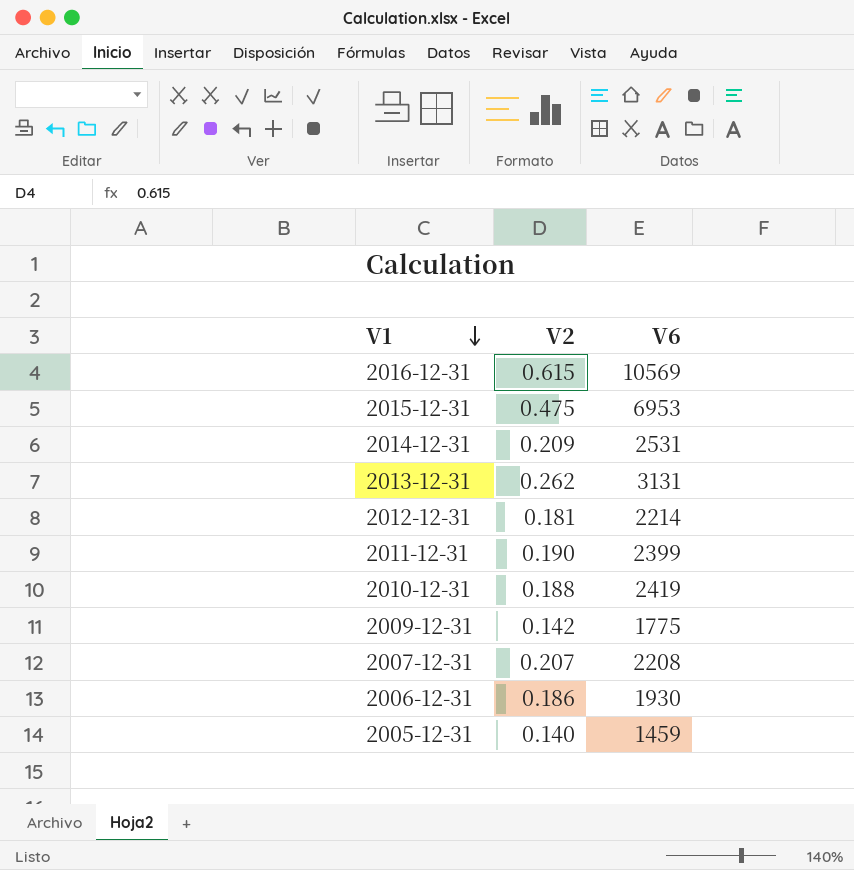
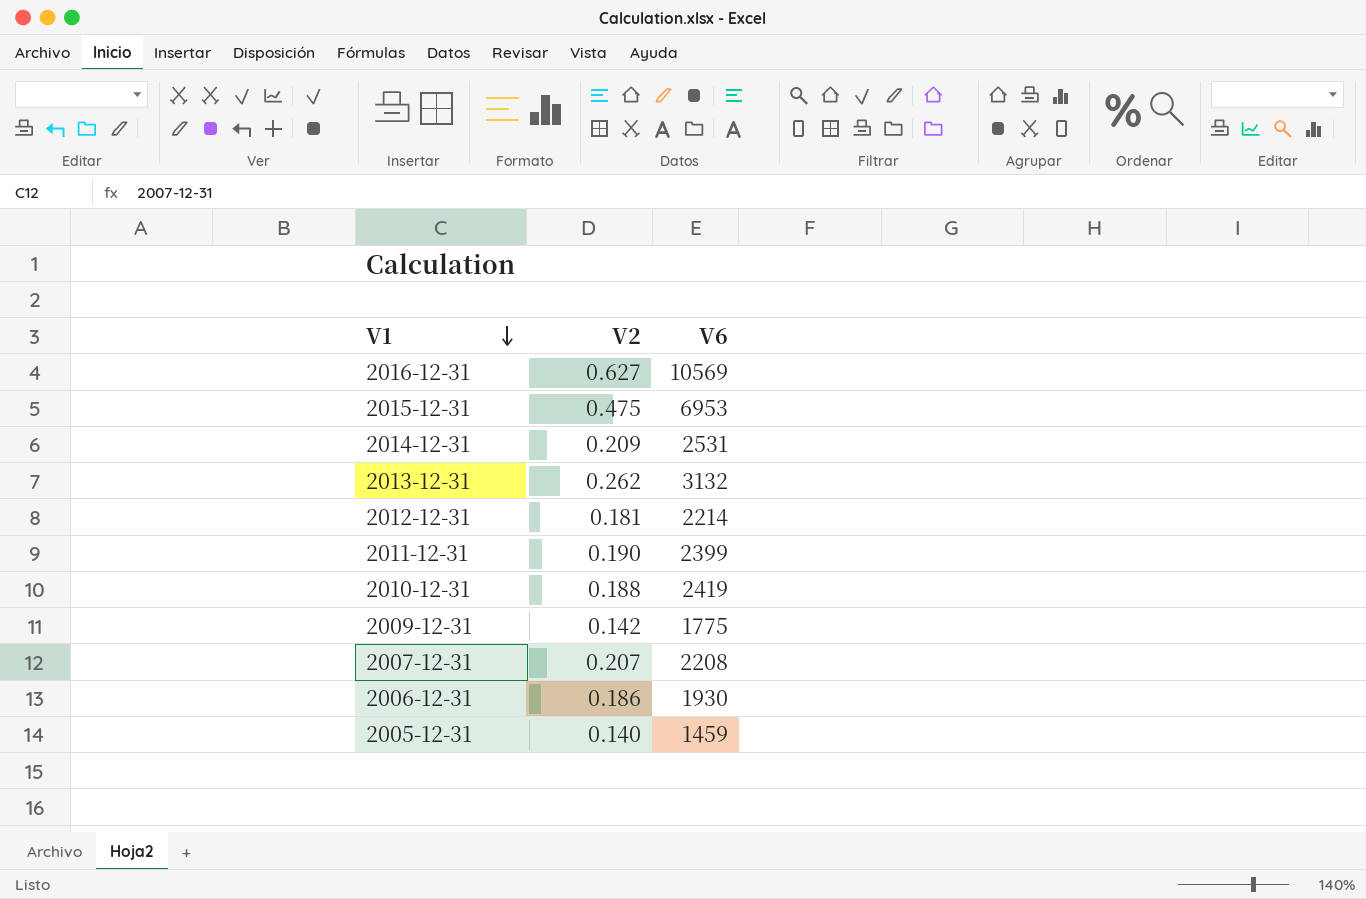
2016-12-31 | V2: 0.615 -> 0.627
2013-12-31 | V6: 3131 -> 3132

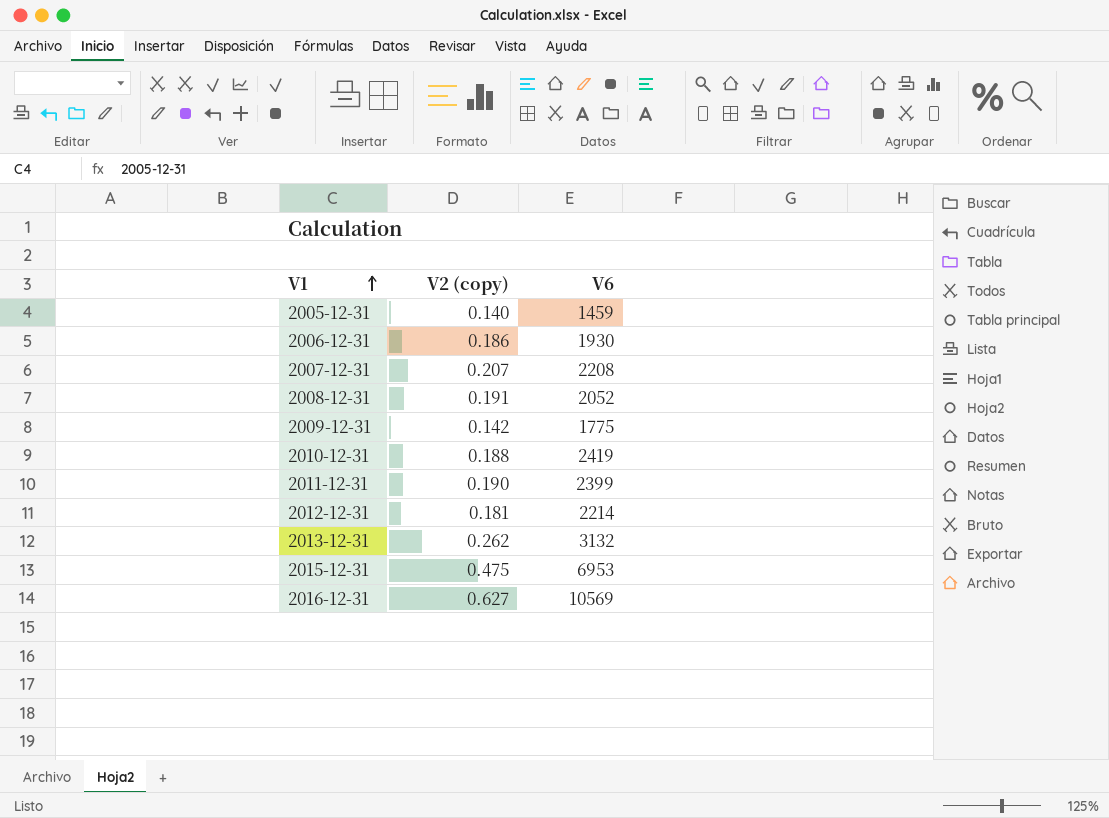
row order: V1 descending -> V1 ascending
column name: V2 -> V2 (copy)
row 2014-12-31: 0.209 | 2531 -> none
row 2008-12-31: none -> 0.191 | 2052

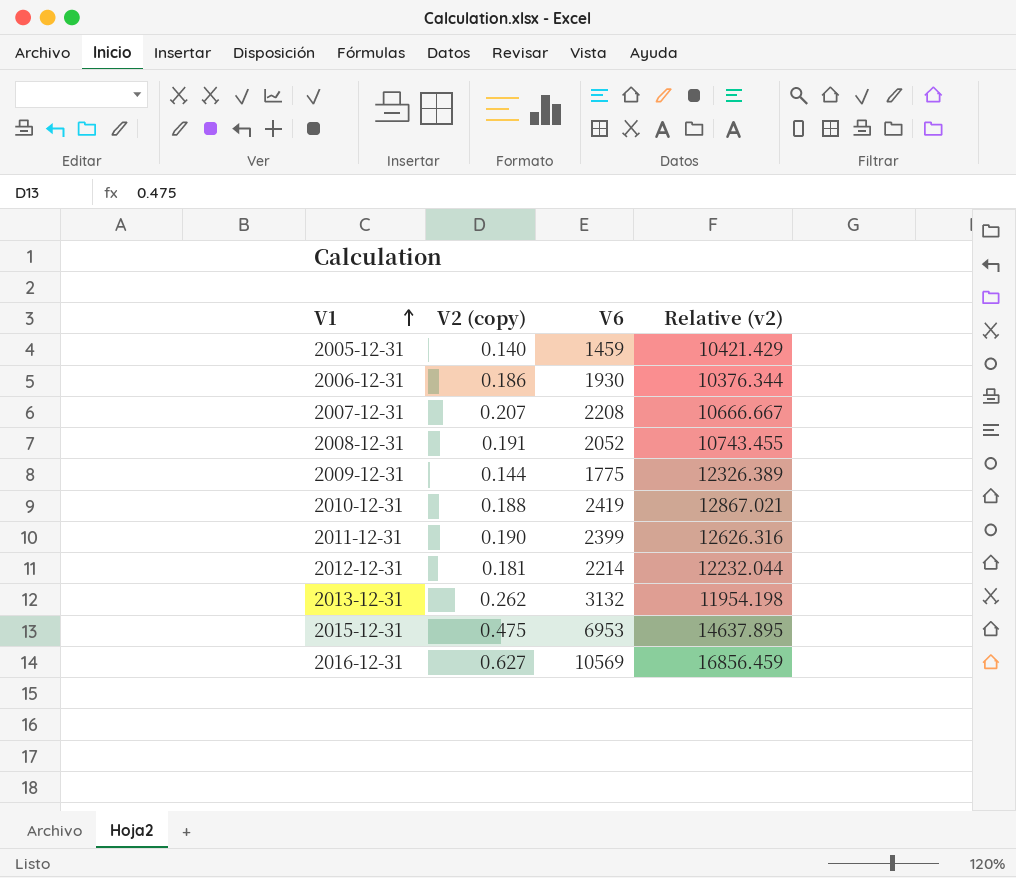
column Relative (v2) | formula: none -> [V6] / [V2 (copy)]
2009-12-31 | V2 (copy): 0.142 -> 0.144

